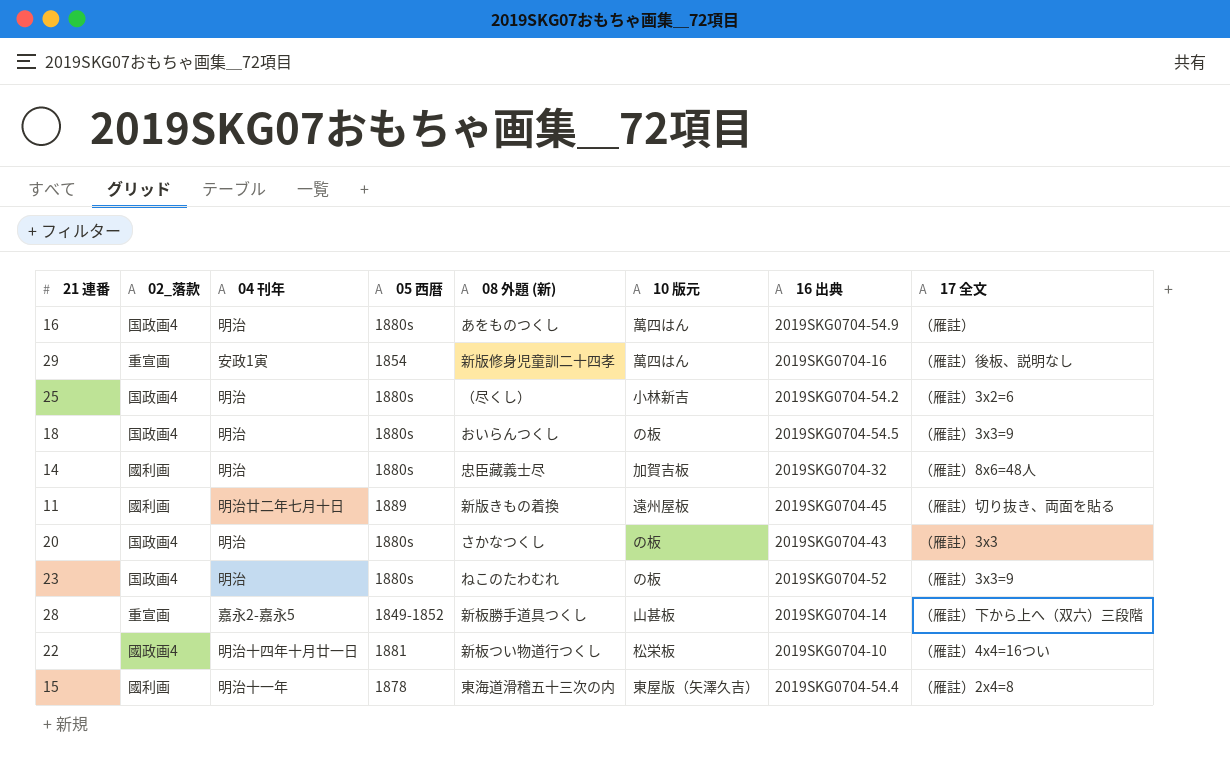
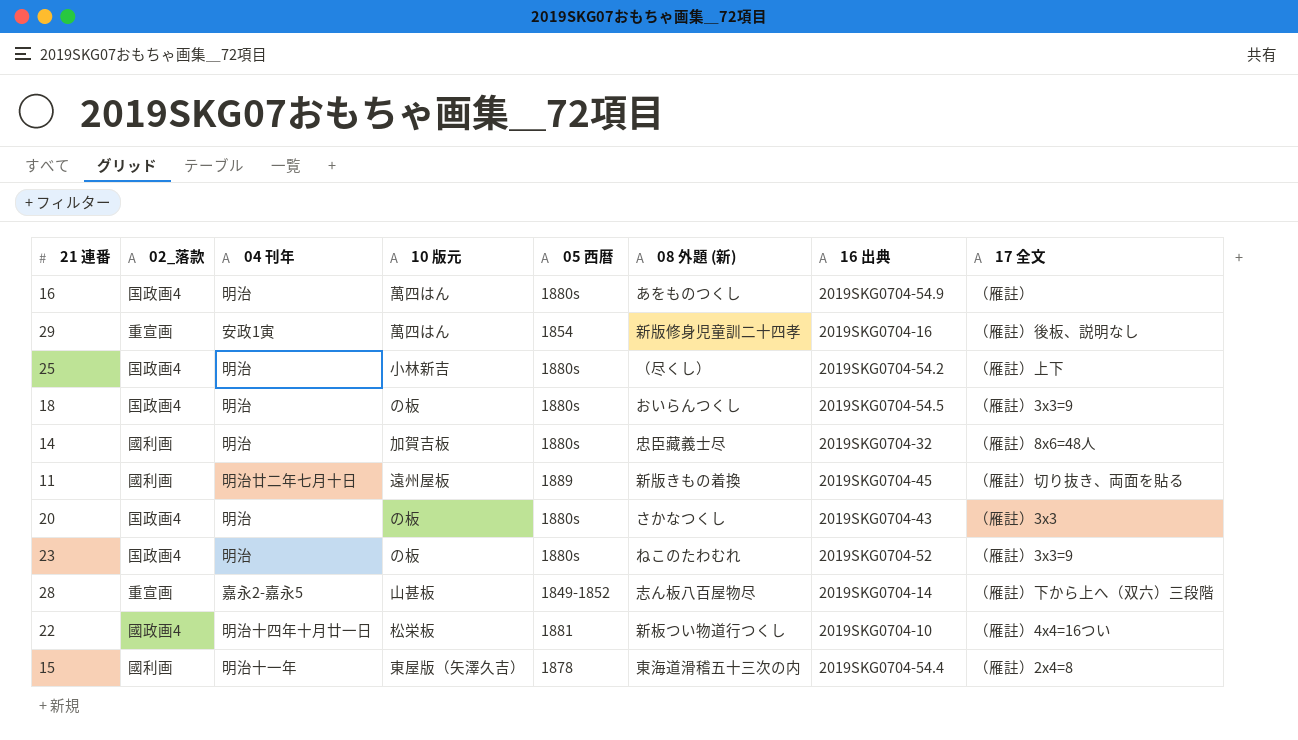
column 10 版元 | position: 6 -> 4
25 | 17 全文: （雁註）3x2=6 -> （雁註）上下
28 | 08 外題 (新): 新板勝手道具つくし -> 志ん板八百屋物尽

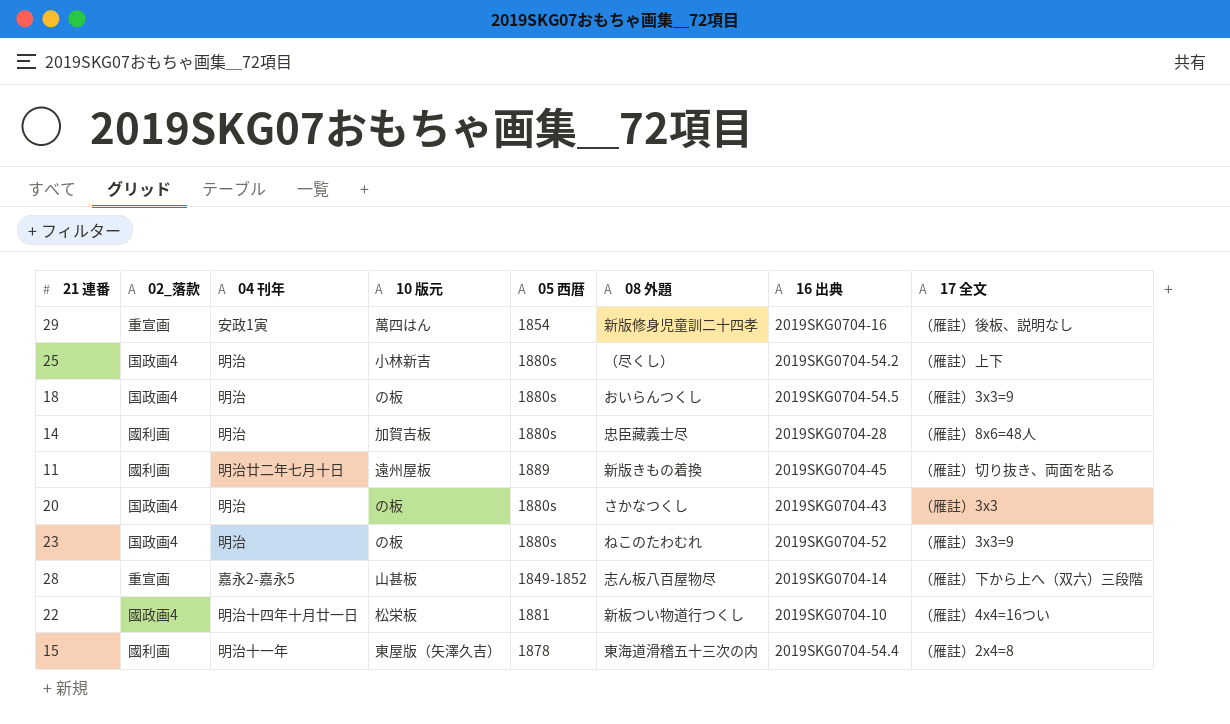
column name: 08 外題 (新) -> 08 外題
row 16: 国政画4 | 明治 | 萬四はん | 1880s | あをものつくし | 2019SKG0704-54.9 | （雁註） -> none
14 | 16 出典: 2019SKG0704-32 -> 2019SKG0704-28

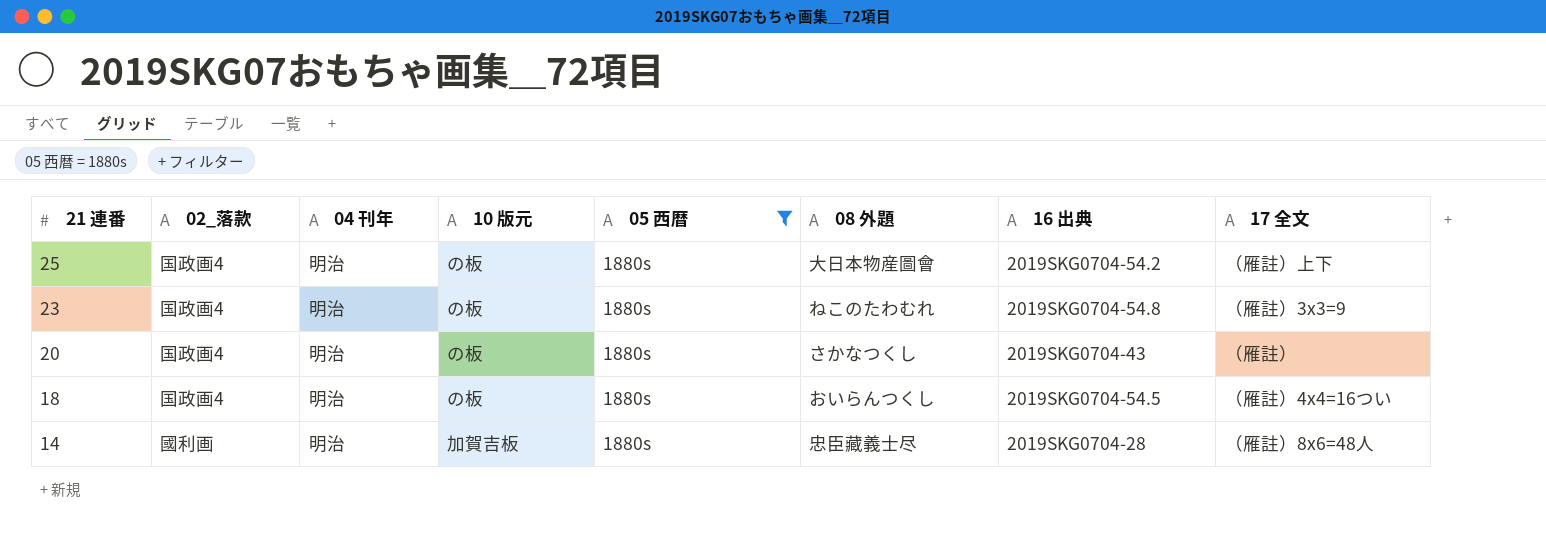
filter: none -> 05 西暦 = 1880s
row order: none -> 21 連番 descending
25 | 10 版元: 小林新吉 -> の板
25 | 08 外題: （尽くし） -> 大日本物産圖會
23 | 16 出典: 2019SKG0704-52 -> 2019SKG0704-54.8
20 | 17 全文: （雁註）3x3 -> （雁註）
18 | 17 全文: （雁註）3x3=9 -> （雁註）4x4=16つい

